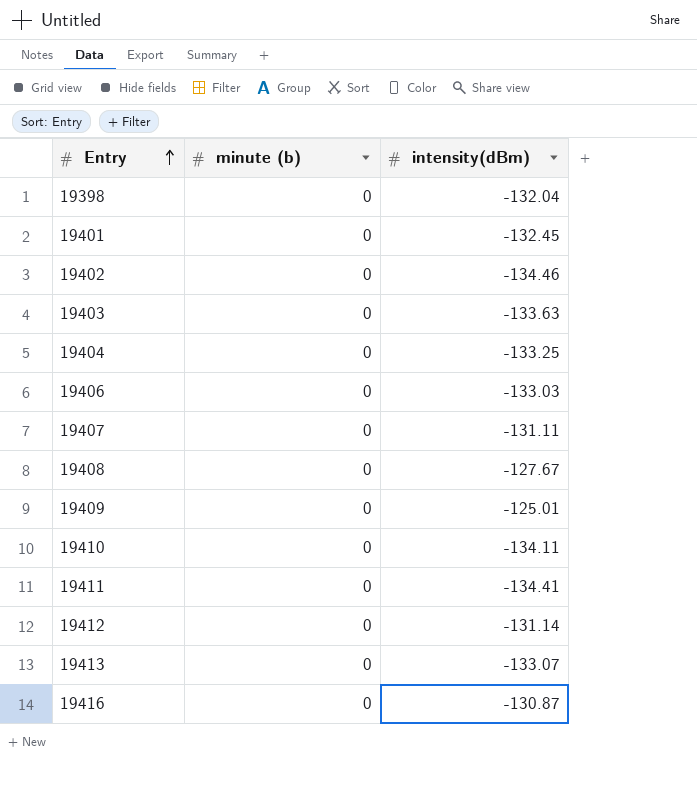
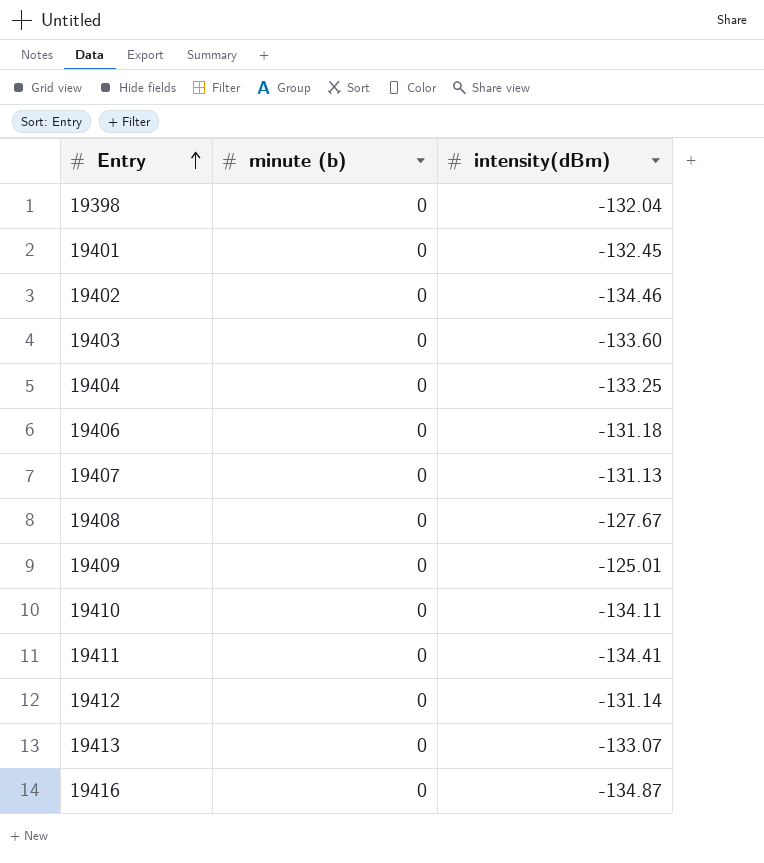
19403 | intensity(dBm): -133.63 -> -133.60
19406 | intensity(dBm): -133.03 -> -131.18
19407 | intensity(dBm): -131.11 -> -131.13
19416 | intensity(dBm): -130.87 -> -134.87

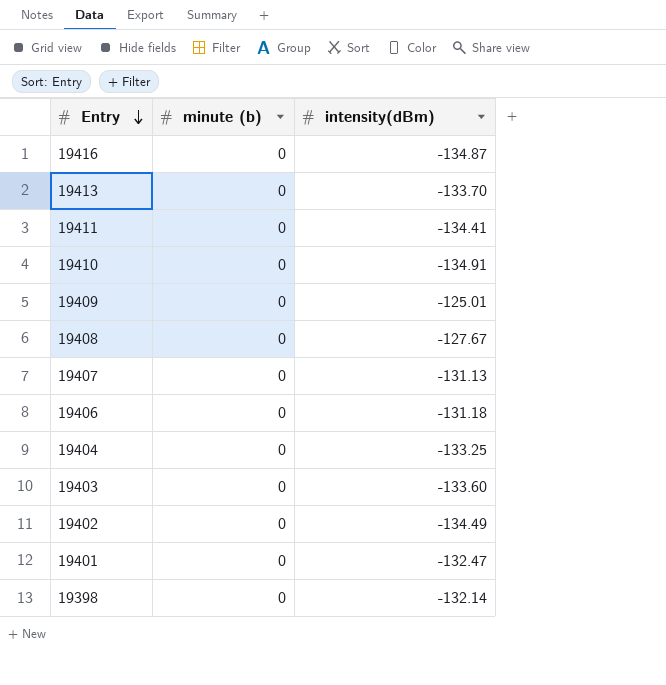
row order: Entry ascending -> Entry descending
row 19412: 0 | -131.14 -> none
19413 | intensity(dBm): -133.07 -> -133.70
19410 | intensity(dBm): -134.11 -> -134.91
19402 | intensity(dBm): -134.46 -> -134.49
19401 | intensity(dBm): -132.45 -> -132.47
19398 | intensity(dBm): -132.04 -> -132.14

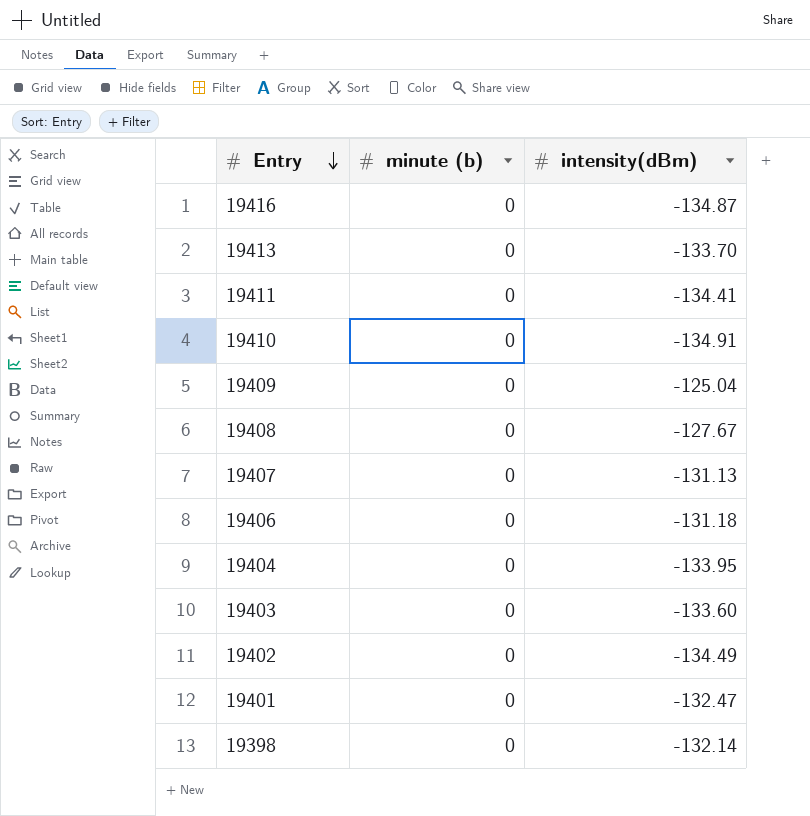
19409 | intensity(dBm): -125.01 -> -125.04
19404 | intensity(dBm): -133.25 -> -133.95

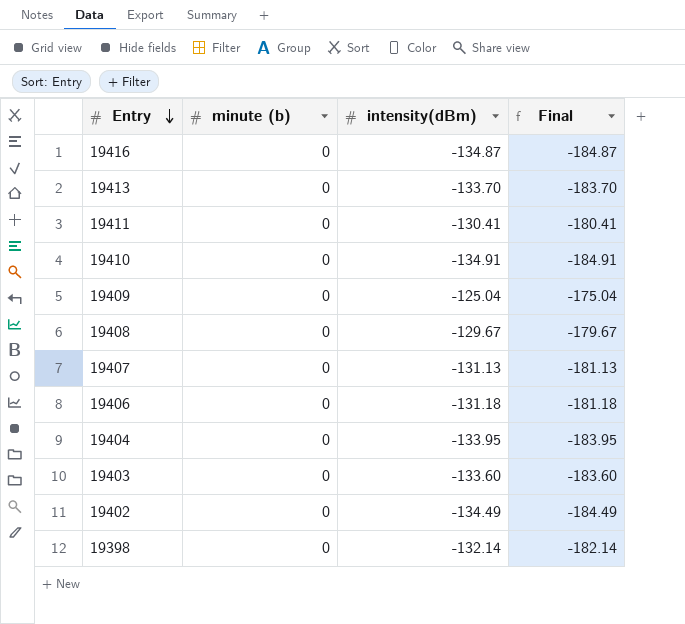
column Final | formula: none -> [intensity(dBm)] - 50
row 19401: 0 | -132.47 -> none
19411 | intensity(dBm): -134.41 -> -130.41
19408 | intensity(dBm): -127.67 -> -129.67

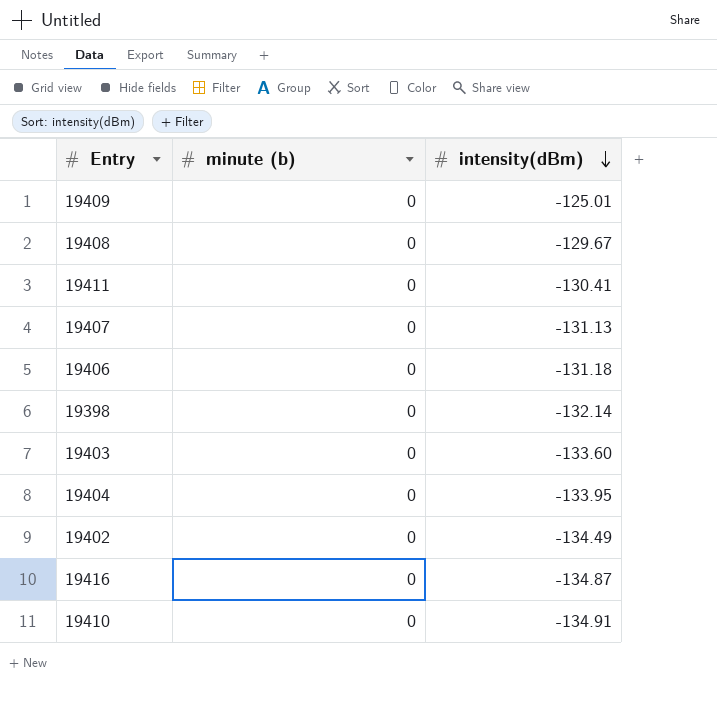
row order: Entry descending -> intensity(dBm) descending
column Final | formula: [intensity(dBm)] - 50 -> none
row 19413: 0 | -133.70 | -183.70 -> none
19409 | intensity(dBm): -125.04 -> -125.01

